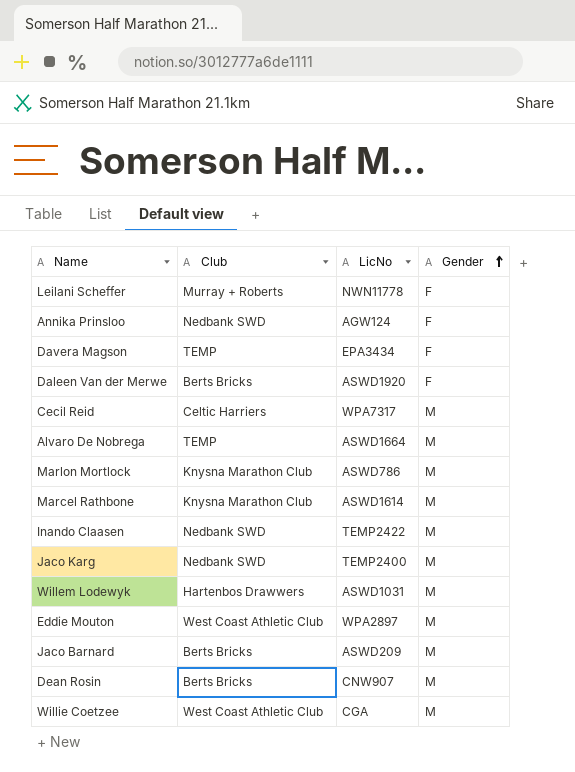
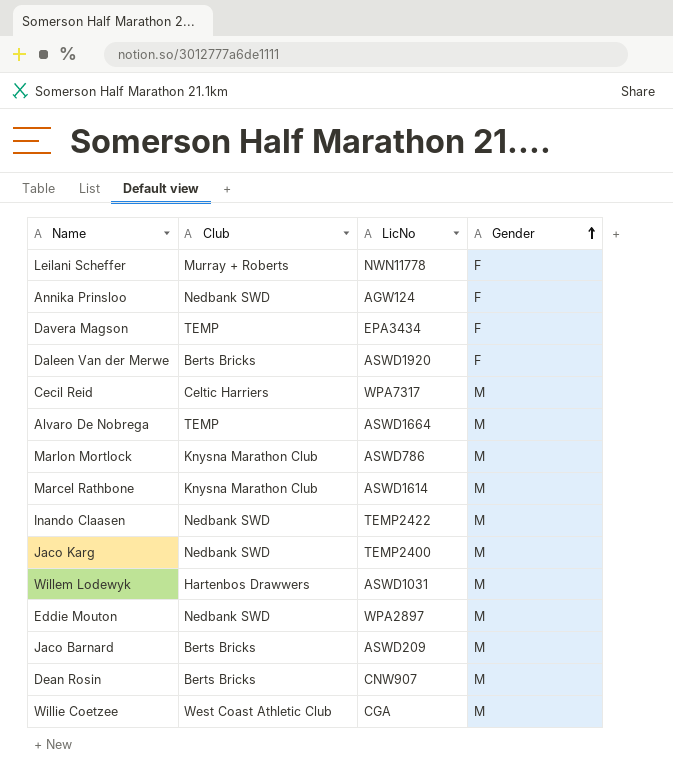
Eddie Mouton | Club: West Coast Athletic Club -> Nedbank SWD

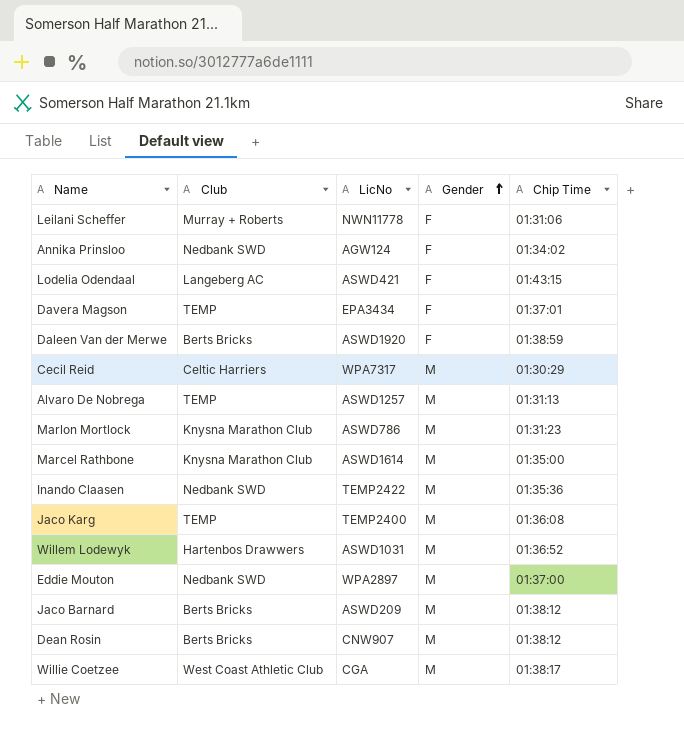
column Chip Time | position: none -> 5
row Lodelia Odendaal: none -> Langeberg AC | ASWD421 | F | 01:43:15
Alvaro De Nobrega | LicNo: ASWD1664 -> ASWD1257
Jaco Karg | Club: Nedbank SWD -> TEMP

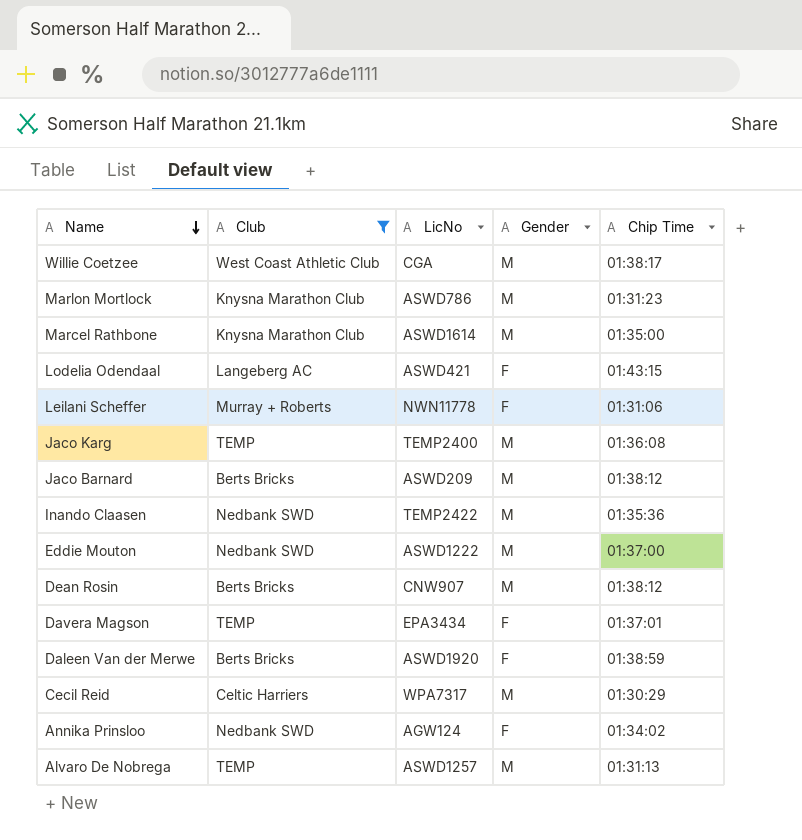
filter: none -> Club != Hartenbos Drawwers
row order: Gender ascending -> Name descending
Eddie Mouton | LicNo: WPA2897 -> ASWD1222

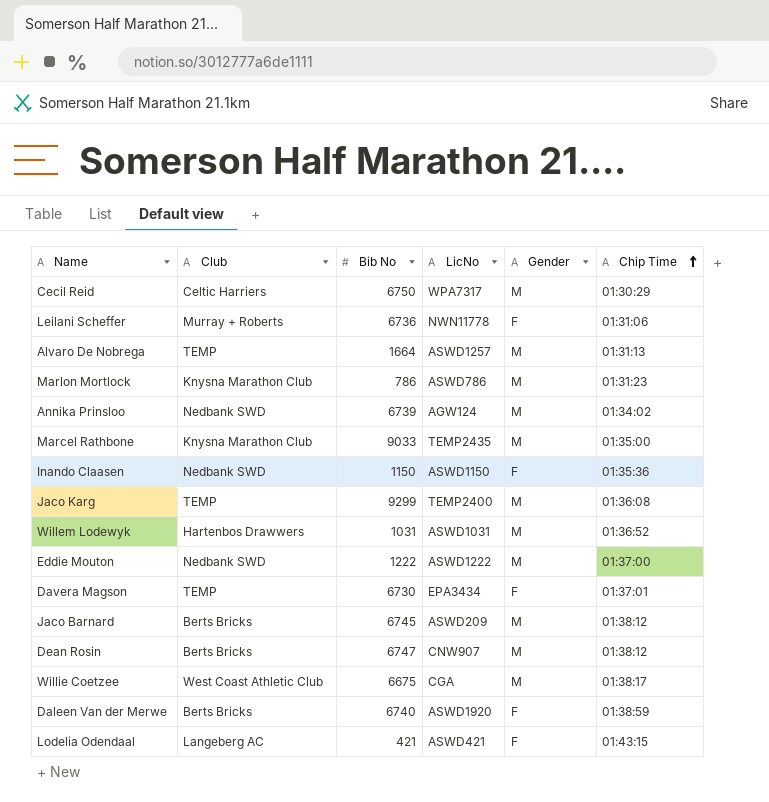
filter: Club != Hartenbos Drawwers -> none
row order: Name descending -> Chip Time ascending
column Bib No | position: none -> 3
Annika Prinsloo | Gender: F -> M
Marcel Rathbone | LicNo: ASWD1614 -> TEMP2435
Inando Claasen | LicNo: TEMP2422 -> ASWD1150
Inando Claasen | Gender: M -> F

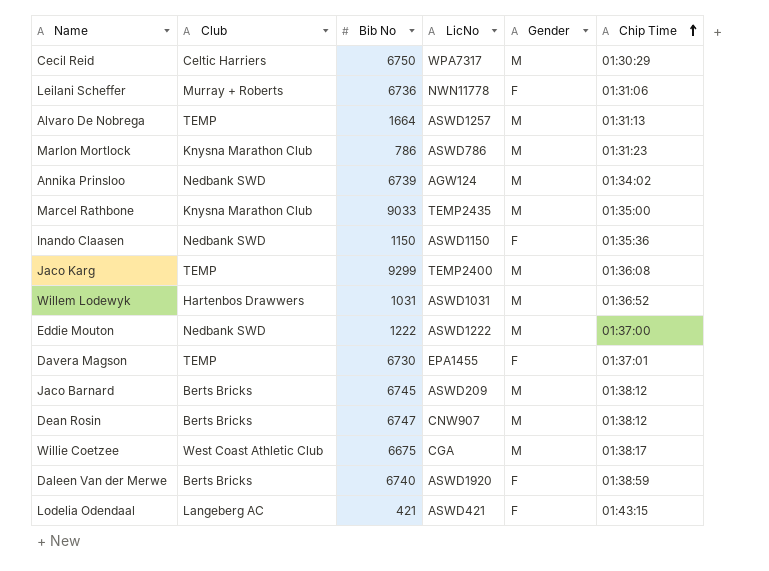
Davera Magson | LicNo: EPA3434 -> EPA1455

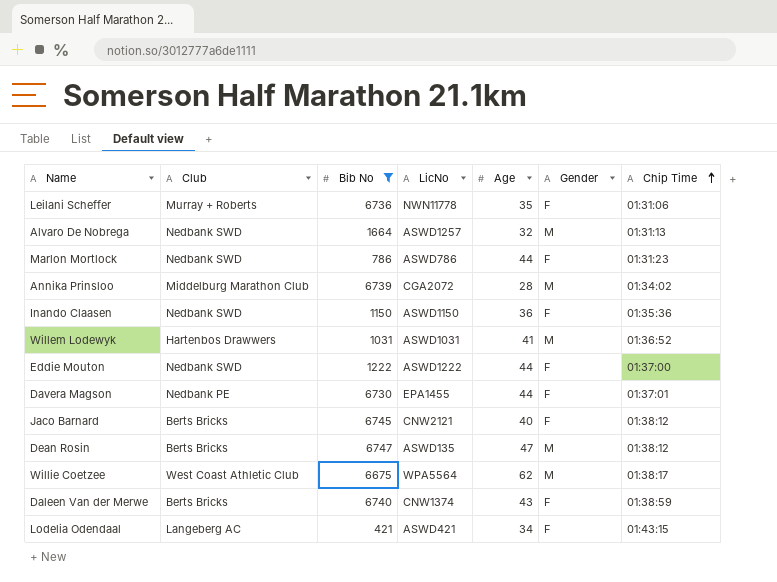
filter: none -> Bib No <= 6747
column Age | position: none -> 5
Alvaro De Nobrega | Club: TEMP -> Nedbank SWD
Marlon Mortlock | Club: Knysna Marathon Club -> Nedbank SWD
Marlon Mortlock | Gender: M -> F
Annika Prinsloo | Club: Nedbank SWD -> Middelburg Marathon Club
Annika Prinsloo | LicNo: AGW124 -> CGA2072
Eddie Mouton | Gender: M -> F
Davera Magson | Club: TEMP -> Nedbank PE
Jaco Barnard | LicNo: ASWD209 -> CNW2121
Jaco Barnard | Gender: M -> F
Dean Rosin | LicNo: CNW907 -> ASWD135
Willie Coetzee | LicNo: CGA -> WPA5564
Daleen Van der Merwe | LicNo: ASWD1920 -> CNW1374

